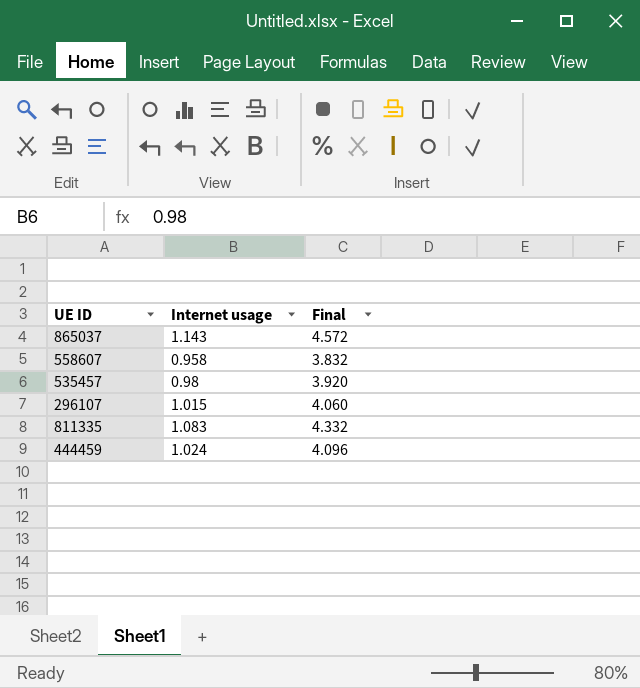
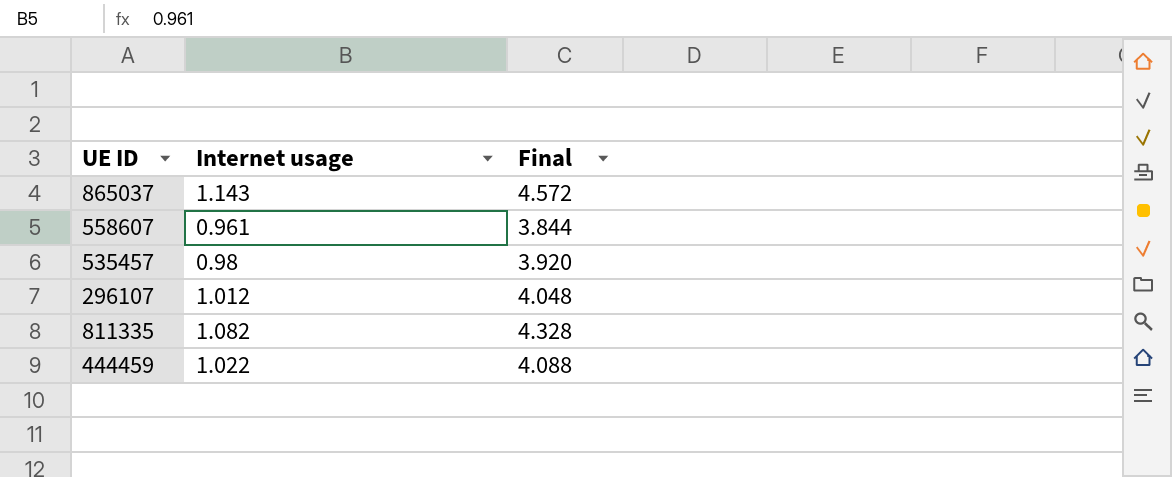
558607 | Internet usage: 0.958 -> 0.961
558607 | Final: 3.832 -> 3.844
296107 | Internet usage: 1.015 -> 1.012
296107 | Final: 4.060 -> 4.048
811335 | Internet usage: 1.083 -> 1.082
811335 | Final: 4.332 -> 4.328
444459 | Internet usage: 1.024 -> 1.022
444459 | Final: 4.096 -> 4.088

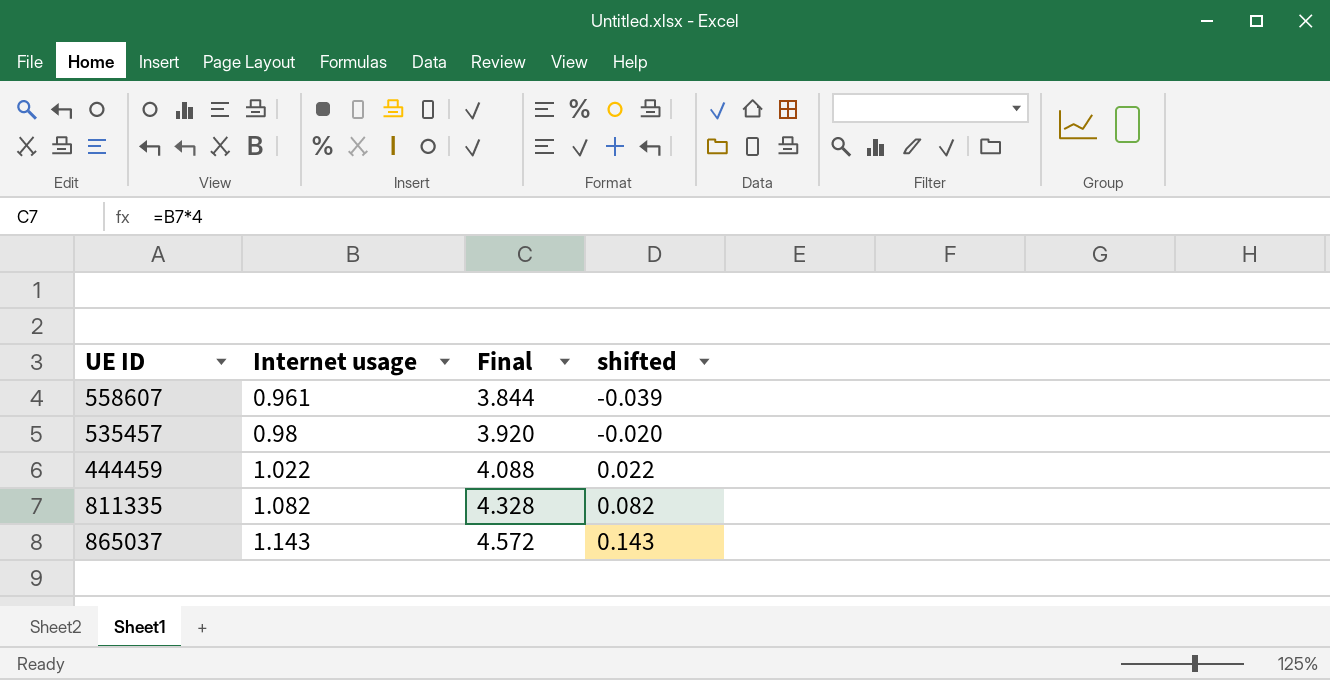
row order: none -> Internet usage ascending
column shifted | formula: none -> [Internet usage] - 1
row 296107: 1.012 | 4.048 -> none

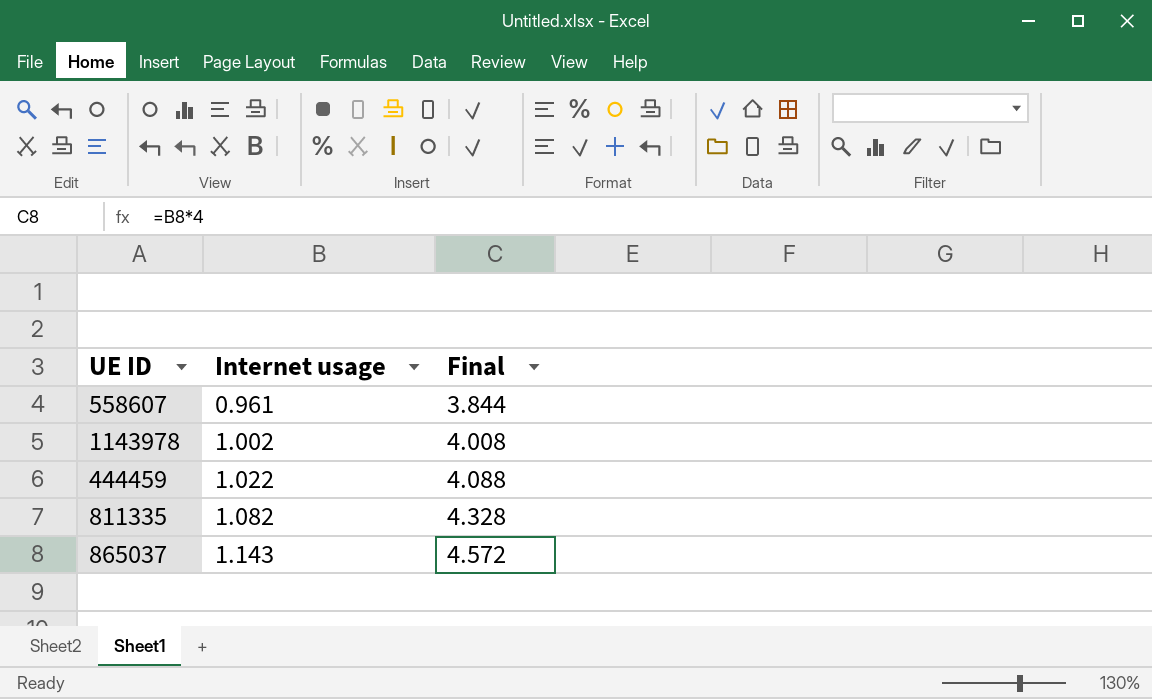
column shifted | formula: [Internet usage] - 1 -> none
row 535457: 0.98 | 3.920 | -0.020 -> none
row 1143978: none -> 1.002 | 4.008

